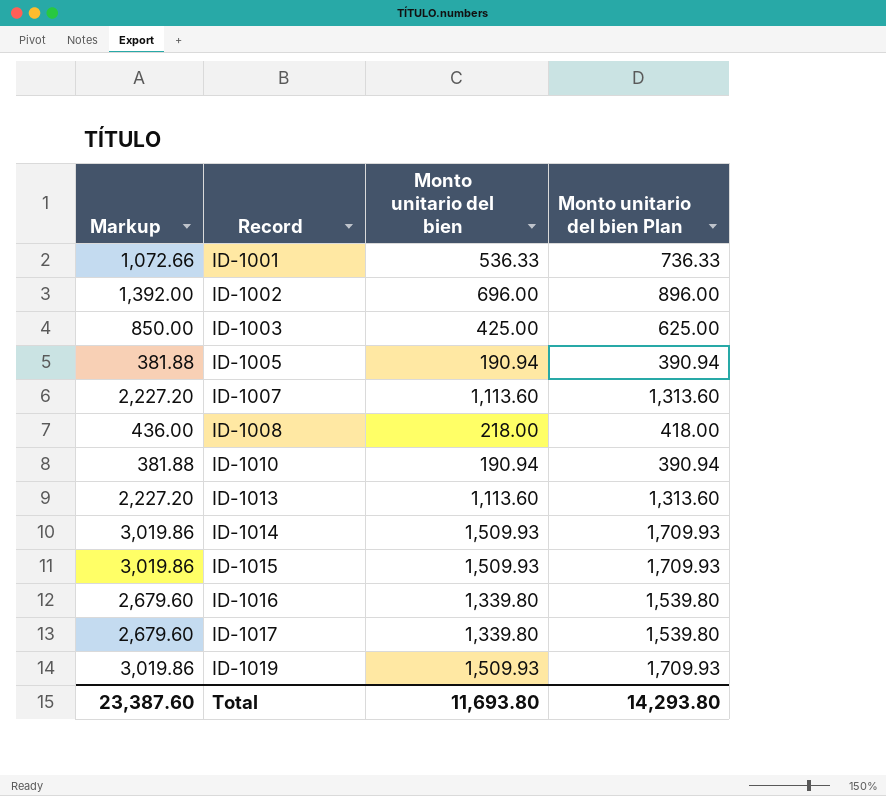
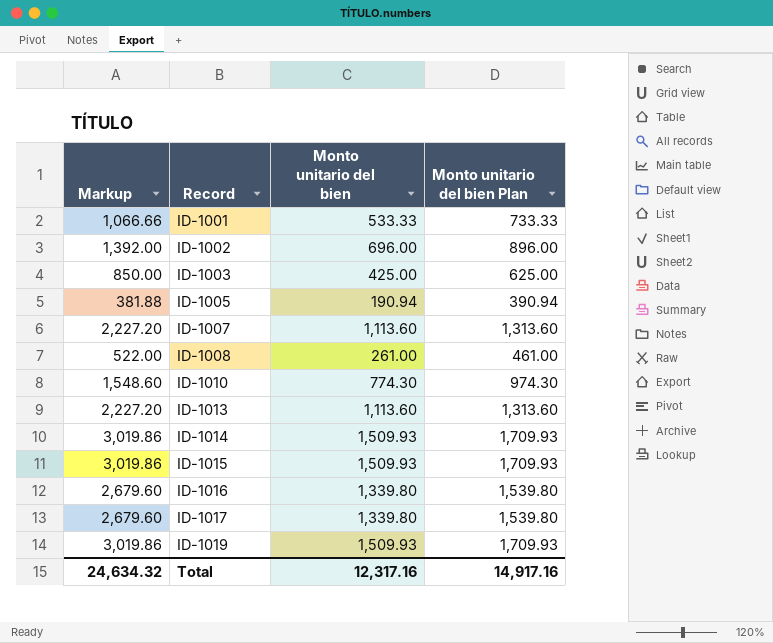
ID-1001 | Markup: 1,072.66 -> 1,066.66
ID-1001 | Monto unitario del bien: 536.33 -> 533.33
ID-1001 | Monto unitario del bien Plan: 736.33 -> 733.33
ID-1008 | Markup: 436.00 -> 522.00
ID-1008 | Monto unitario del bien: 218.00 -> 261.00
ID-1008 | Monto unitario del bien Plan: 418.00 -> 461.00
ID-1010 | Markup: 381.88 -> 1,548.60
ID-1010 | Monto unitario del bien: 190.94 -> 774.30
ID-1010 | Monto unitario del bien Plan: 390.94 -> 974.30
Total | Markup: 23,387.60 -> 24,634.32
Total | Monto unitario del bien: 11,693.80 -> 12,317.16
Total | Monto unitario del bien Plan: 14,293.80 -> 14,917.16

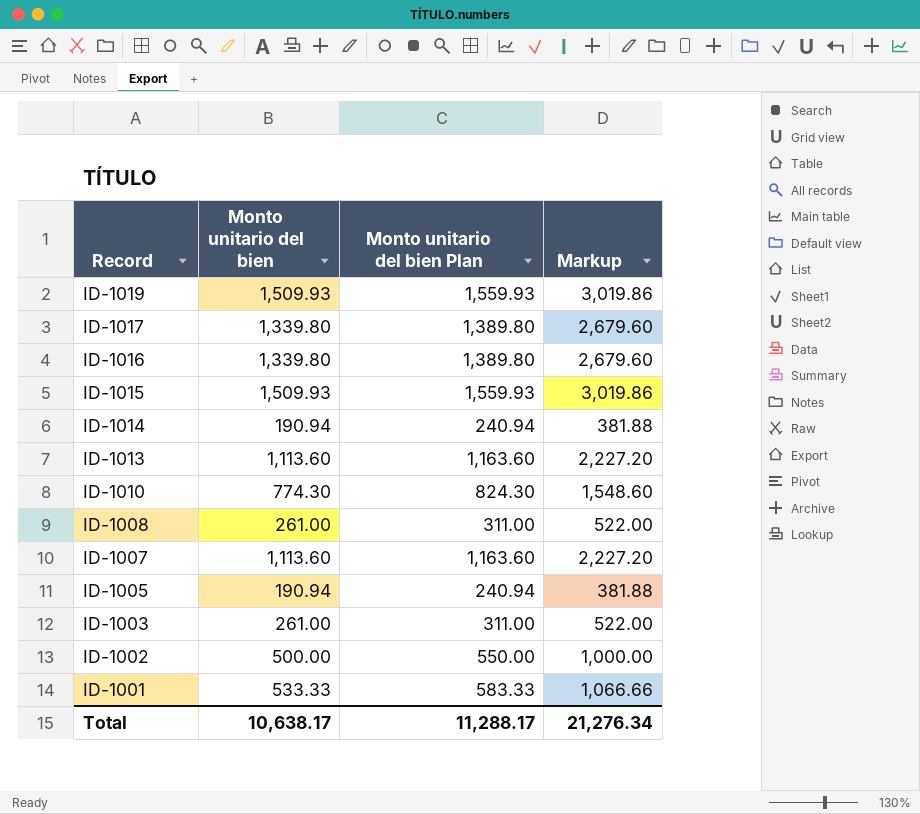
row order: Record ascending -> Record descending
column Monto unitario del bien Plan | formula: [Monto unitario del bien] + 200 -> [Monto unitario del bien] + 50
column Markup | position: 1 -> 4
ID-1014 | Monto unitario del bien: 1,509.93 -> 190.94
ID-1014 | Markup: 3,019.86 -> 381.88
ID-1003 | Monto unitario del bien: 425.00 -> 261.00
ID-1003 | Markup: 850.00 -> 522.00
ID-1002 | Monto unitario del bien: 696.00 -> 500.00
ID-1002 | Markup: 1,392.00 -> 1,000.00
Total | Monto unitario del bien: 12,317.16 -> 10,638.17
Total | Monto unitario del bien Plan: 14,917.16 -> 11,288.17
Total | Markup: 24,634.32 -> 21,276.34

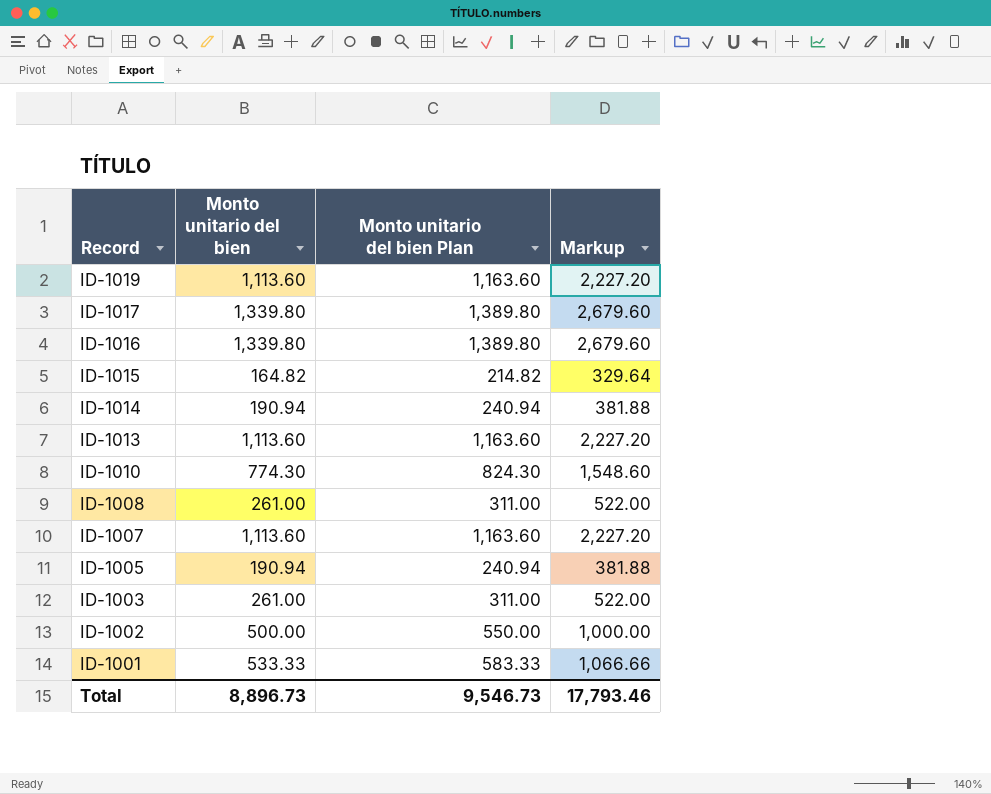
ID-1019 | Monto unitario del bien: 1,509.93 -> 1,113.60
ID-1019 | Monto unitario del bien Plan: 1,559.93 -> 1,163.60
ID-1019 | Markup: 3,019.86 -> 2,227.20
ID-1015 | Monto unitario del bien: 1,509.93 -> 164.82
ID-1015 | Monto unitario del bien Plan: 1,559.93 -> 214.82
ID-1015 | Markup: 3,019.86 -> 329.64
Total | Monto unitario del bien: 10,638.17 -> 8,896.73
Total | Monto unitario del bien Plan: 11,288.17 -> 9,546.73
Total | Markup: 21,276.34 -> 17,793.46

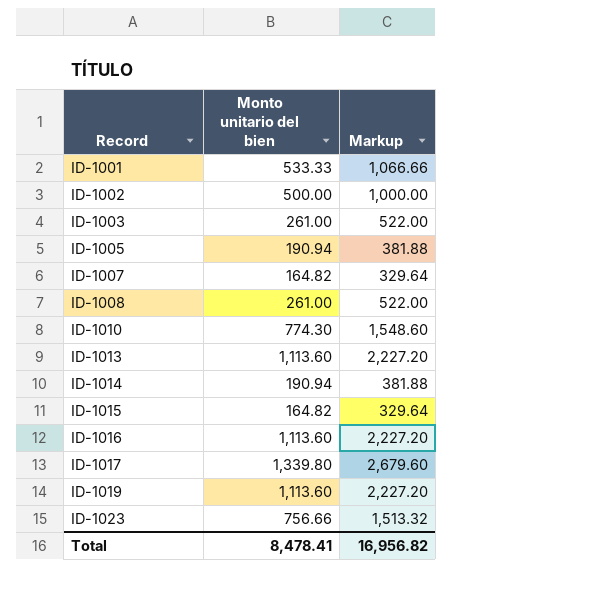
row order: Record descending -> Record ascending
column Monto unitario del bien Plan | formula: [Monto unitario del bien] + 50 -> none
ID-1007 | Monto unitario del bien: 1,113.60 -> 164.82
ID-1007 | Markup: 2,227.20 -> 329.64
ID-1016 | Monto unitario del bien: 1,339.80 -> 1,113.60
ID-1016 | Markup: 2,679.60 -> 2,227.20
row ID-1023: none -> 756.66 | 1,513.32
Total | Monto unitario del bien: 8,896.73 -> 8,478.41
Total | Markup: 17,793.46 -> 16,956.82

